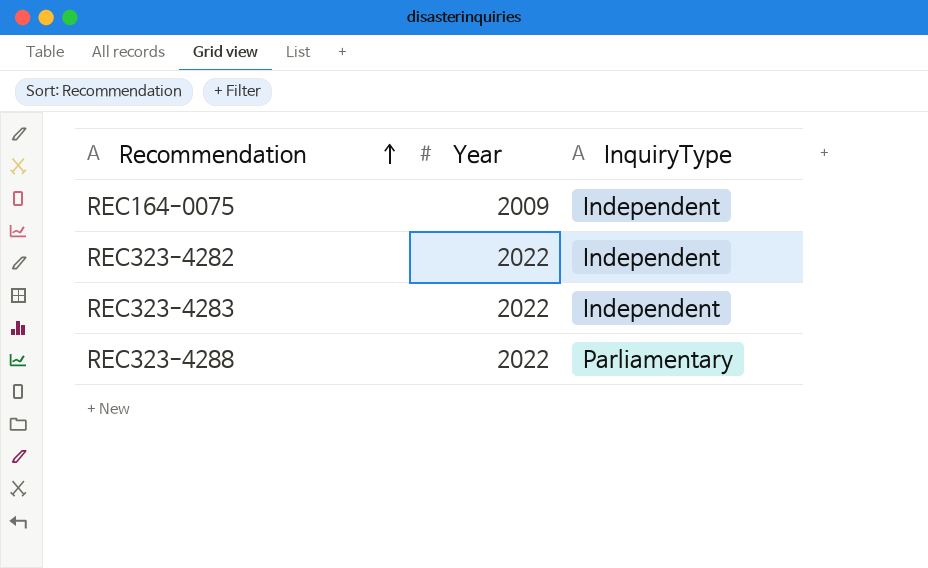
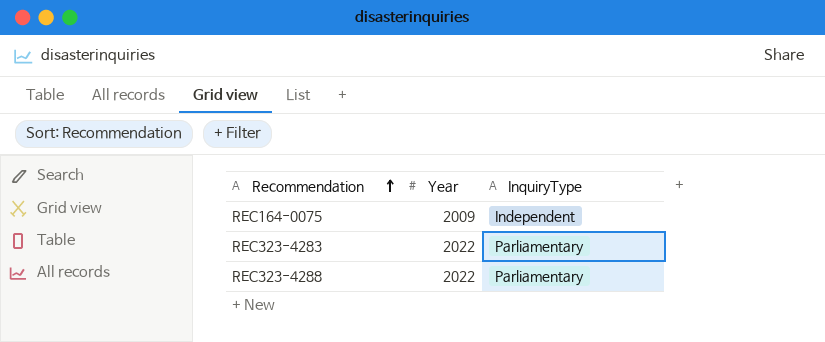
row REC323-4282: 2022 | Independent -> none
REC323-4283 | InquiryType: Independent -> Parliamentary

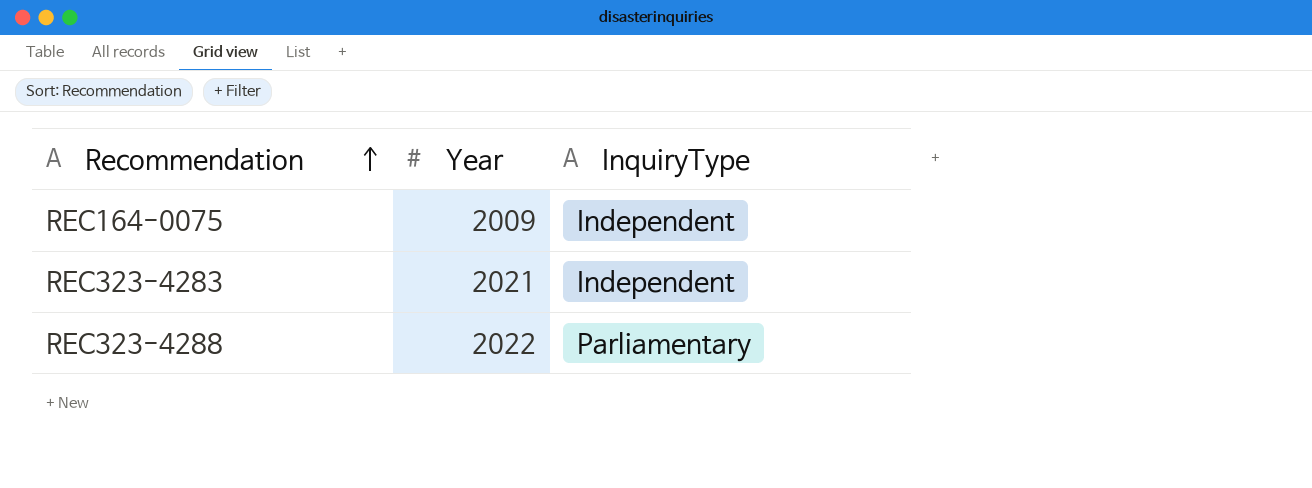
REC323-4283 | Year: 2022 -> 2021
REC323-4283 | InquiryType: Parliamentary -> Independent

